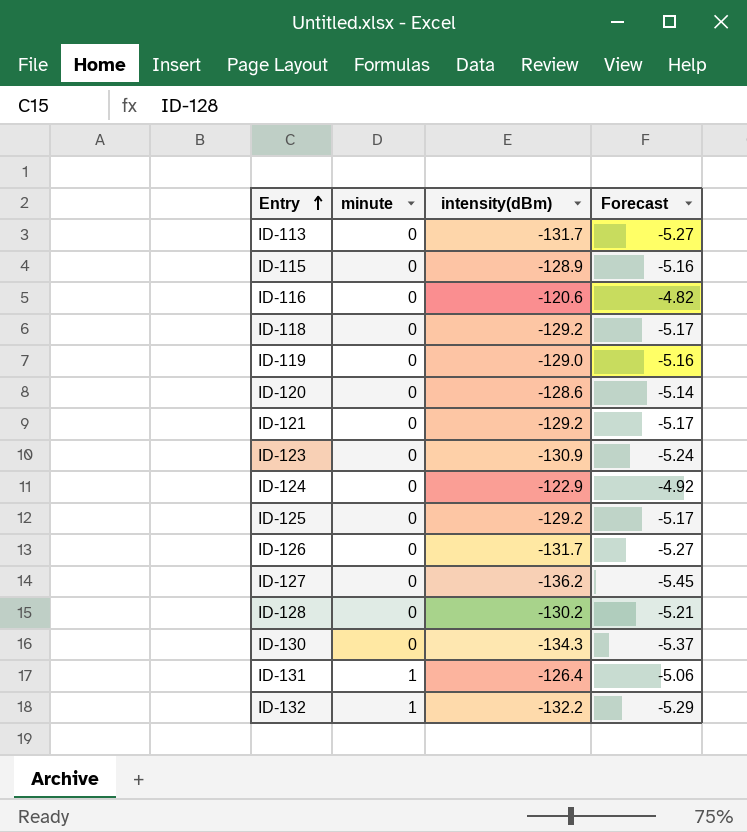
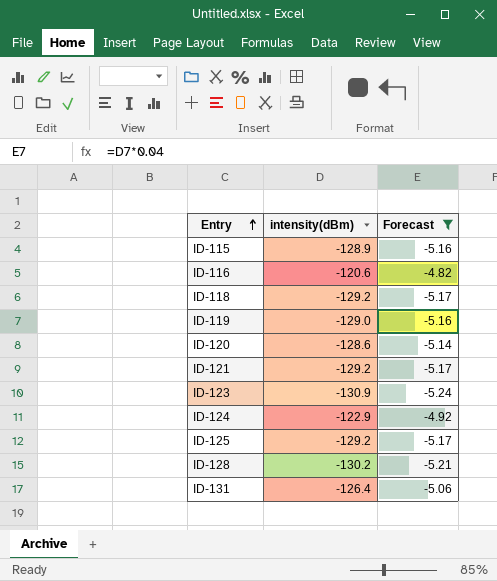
filter: none -> Forecast >= -5.24
column minute | position: 2 -> none

